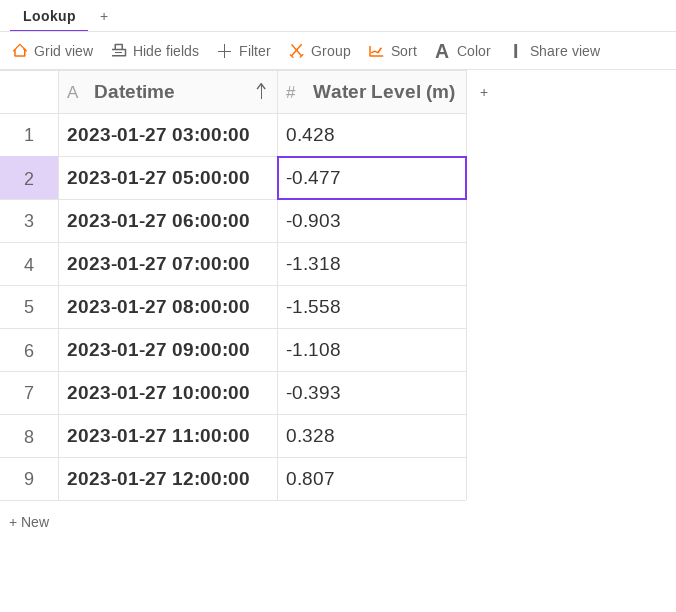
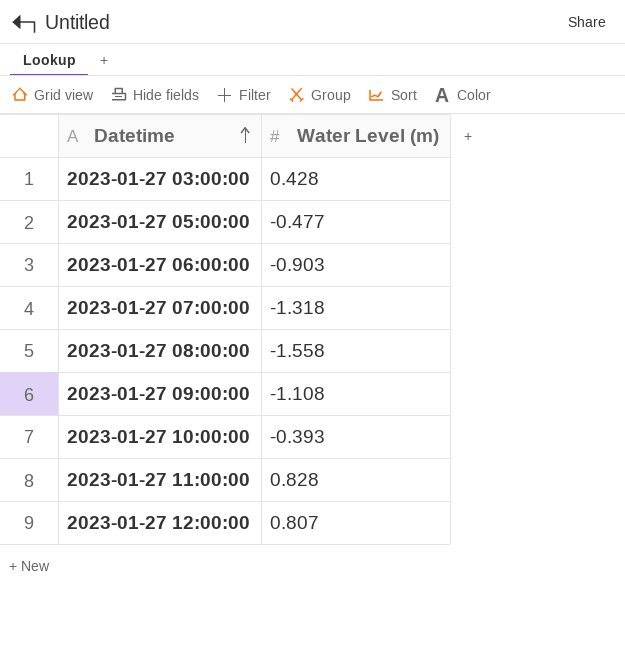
2023-01-27 11:00:00 | Water Level (m): 0.328 -> 0.828

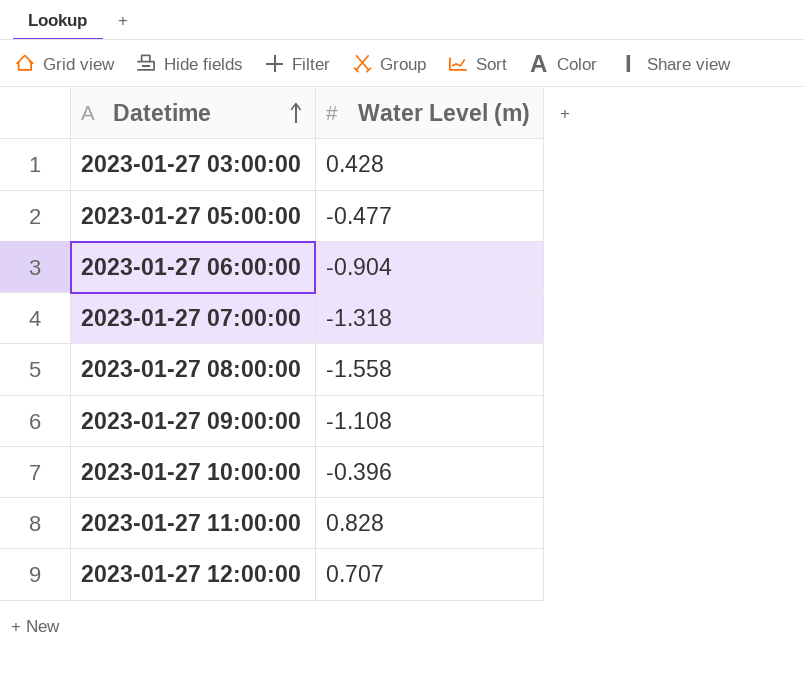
2023-01-27 06:00:00 | Water Level (m): -0.903 -> -0.904
2023-01-27 10:00:00 | Water Level (m): -0.393 -> -0.396
2023-01-27 12:00:00 | Water Level (m): 0.807 -> 0.707

